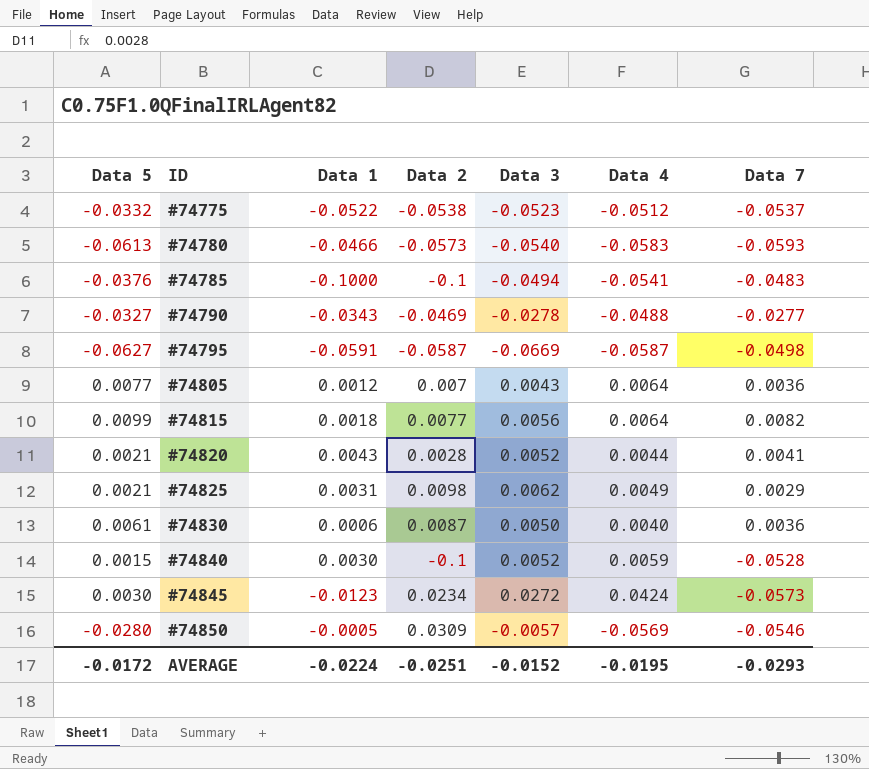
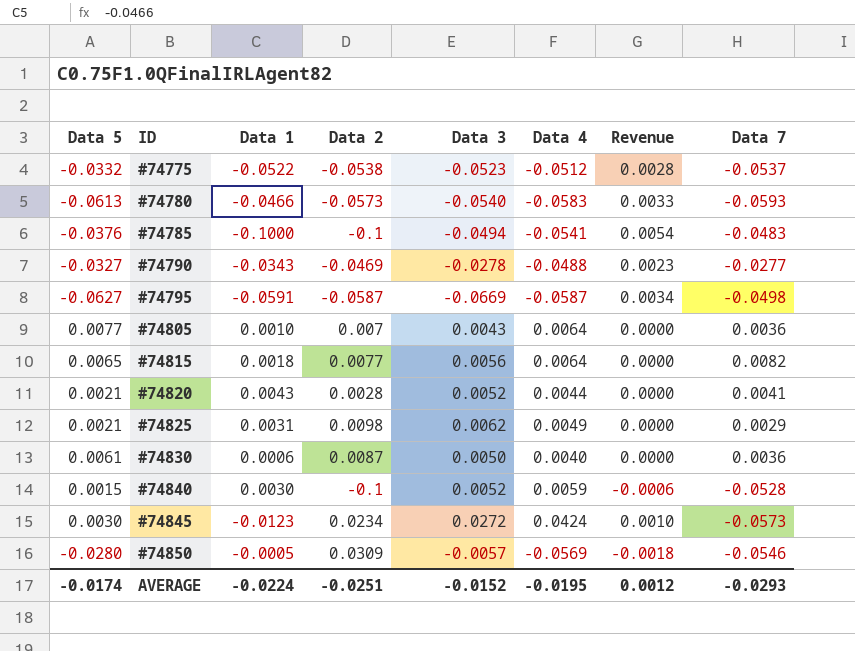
column Revenue | formula: none -> [Data 2] * [Data 4]
#74805 | Data 1: 0.0012 -> 0.0010
#74815 | Data 5: 0.0099 -> 0.0065
AVERAGE | Data 5: -0.0172 -> -0.0174

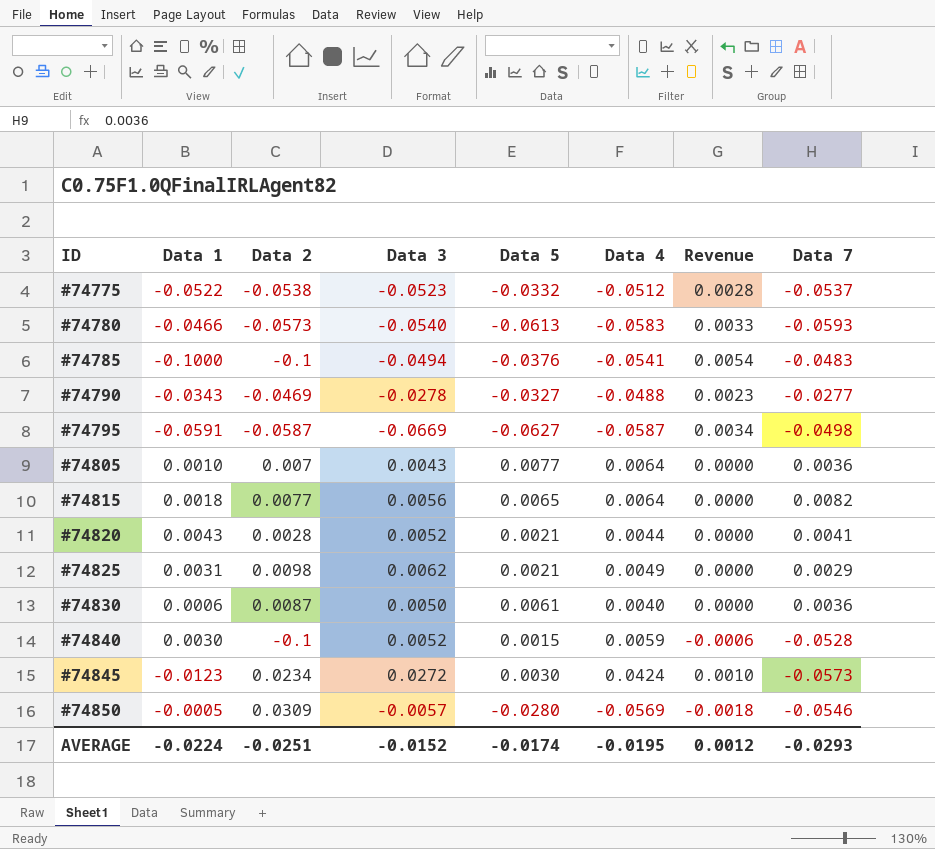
column Data 5 | position: 1 -> 5

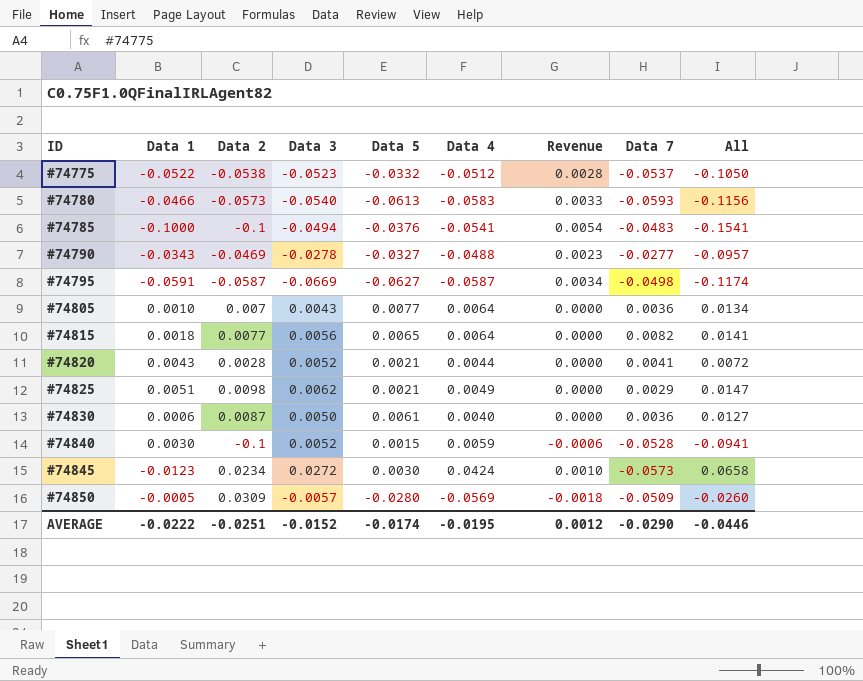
column All | formula: none -> [Data 2] + [Data 4]
#74825 | Data 1: 0.0031 -> 0.0051
#74850 | Data 7: -0.0546 -> -0.0509
AVERAGE | Data 1: -0.0224 -> -0.0222
AVERAGE | Data 7: -0.0293 -> -0.0290

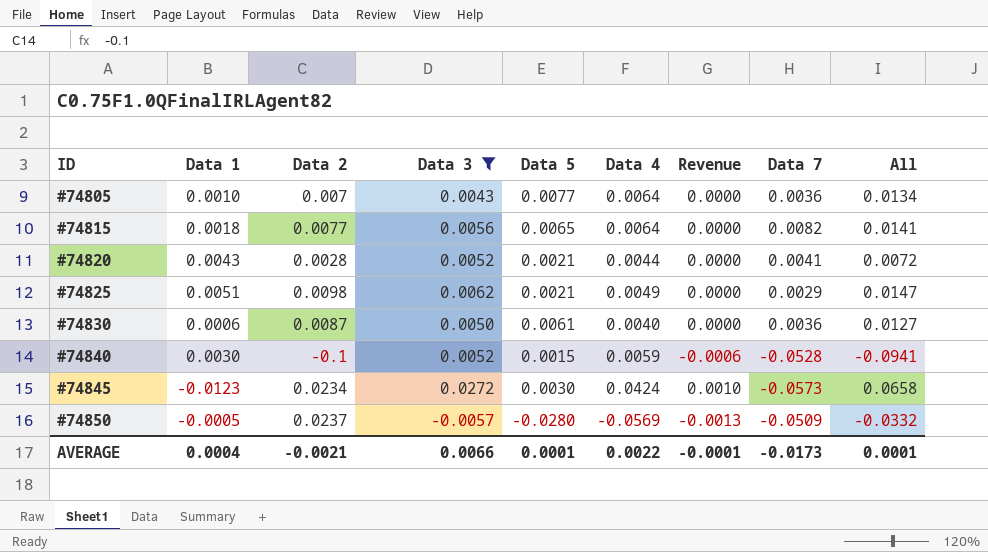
filter: none -> Data 3 >= -0.0057
#74850 | Data 2: 0.0309 -> 0.0237
#74850 | Revenue: -0.0018 -> -0.0013
#74850 | All: -0.0260 -> -0.0332
AVERAGE | Data 1: -0.0222 -> 0.0004
AVERAGE | Data 2: -0.0251 -> -0.0021
AVERAGE | Data 3: -0.0152 -> 0.0066
AVERAGE | Data 5: -0.0174 -> 0.0001
AVERAGE | Data 4: -0.0195 -> 0.0022
AVERAGE | Revenue: 0.0012 -> -0.0001
AVERAGE | Data 7: -0.0290 -> -0.0173
AVERAGE | All: -0.0446 -> 0.0001

